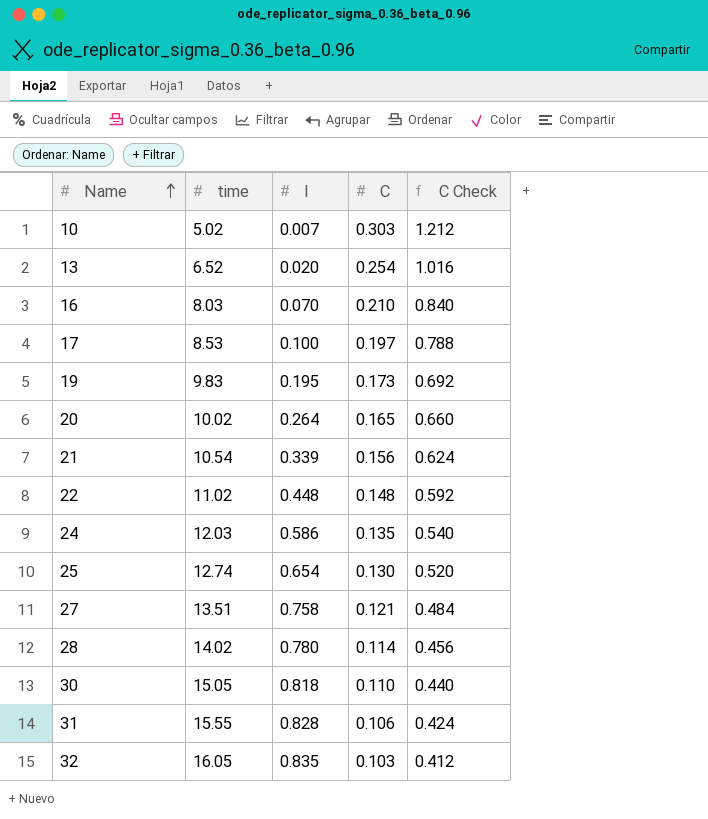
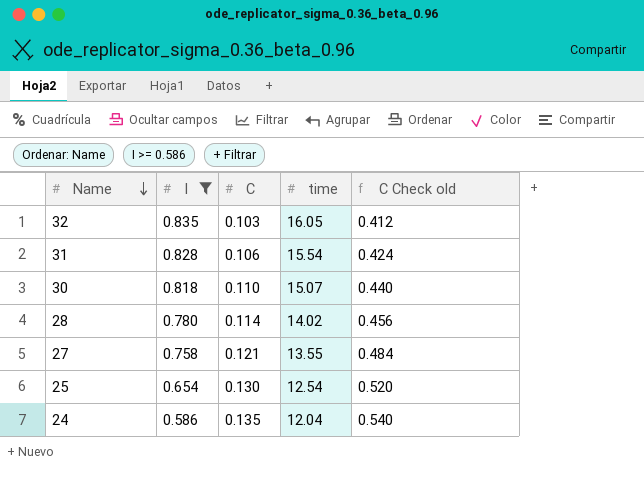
filter: none -> I >= 0.586
row order: Name ascending -> Name descending
column time | position: 2 -> 4
column name: C Check -> C Check old
31 | time: 15.55 -> 15.54
30 | time: 15.05 -> 15.07
27 | time: 13.51 -> 13.55
25 | time: 12.74 -> 12.54
24 | time: 12.03 -> 12.04

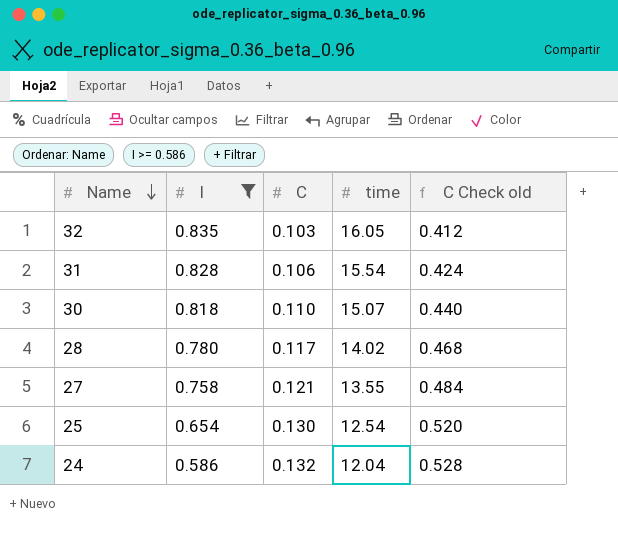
28 | C: 0.114 -> 0.117
28 | C Check old: 0.456 -> 0.468
24 | C: 0.135 -> 0.132
24 | C Check old: 0.540 -> 0.528

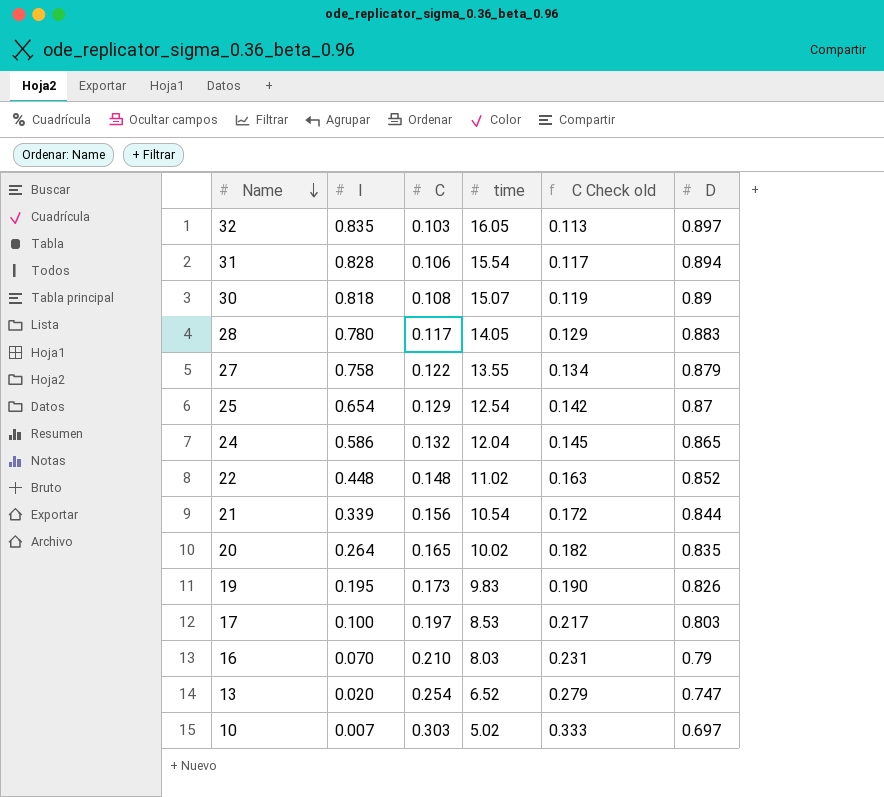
filter: I >= 0.586 -> none
column C Check old | formula: [C] * 4 -> [C] * 1.1
column D | position: none -> 6
30 | C: 0.110 -> 0.108
28 | time: 14.02 -> 14.05
27 | C: 0.121 -> 0.122
25 | C: 0.130 -> 0.129

